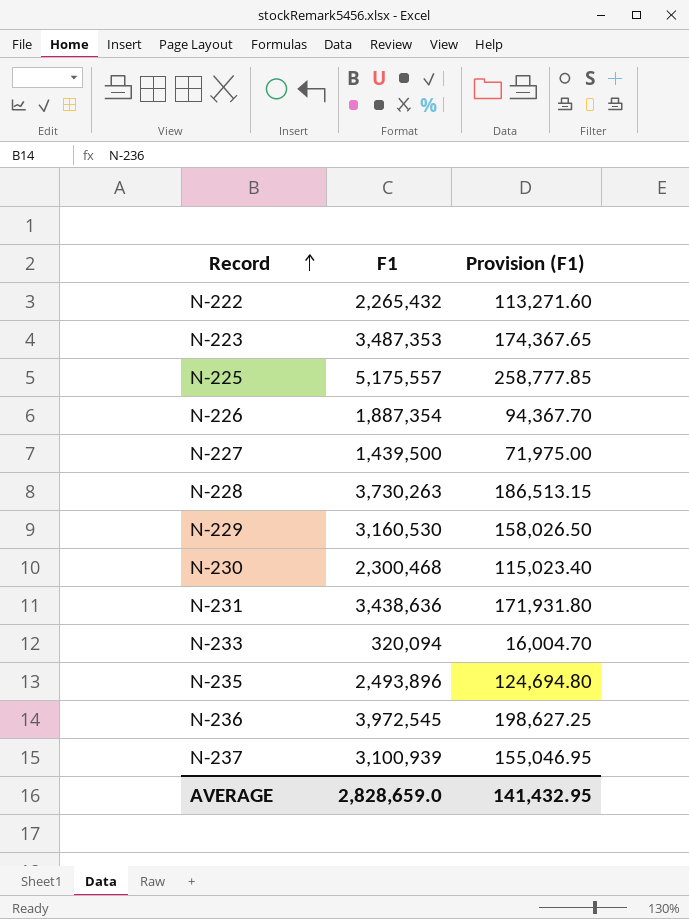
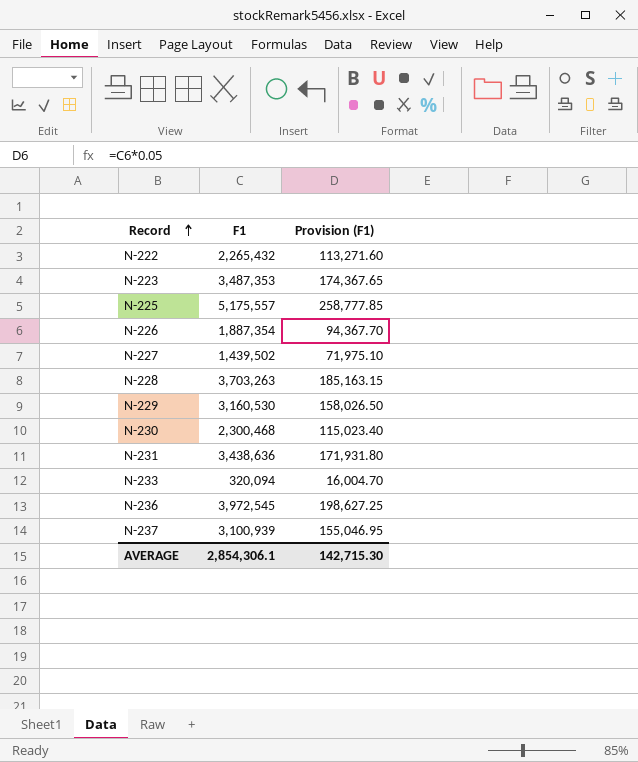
row N-235: 2,493,896 | 124,694.80 -> none
N-227 | F1: 1,439,500 -> 1,439,502
N-227 | Provision (F1): 71,975.00 -> 71,975.10
N-228 | F1: 3,730,263 -> 3,703,263
N-228 | Provision (F1): 186,513.15 -> 185,163.15
AVERAGE | F1: 2,828,659.0 -> 2,854,306.1
AVERAGE | Provision (F1): 141,432.95 -> 142,715.30

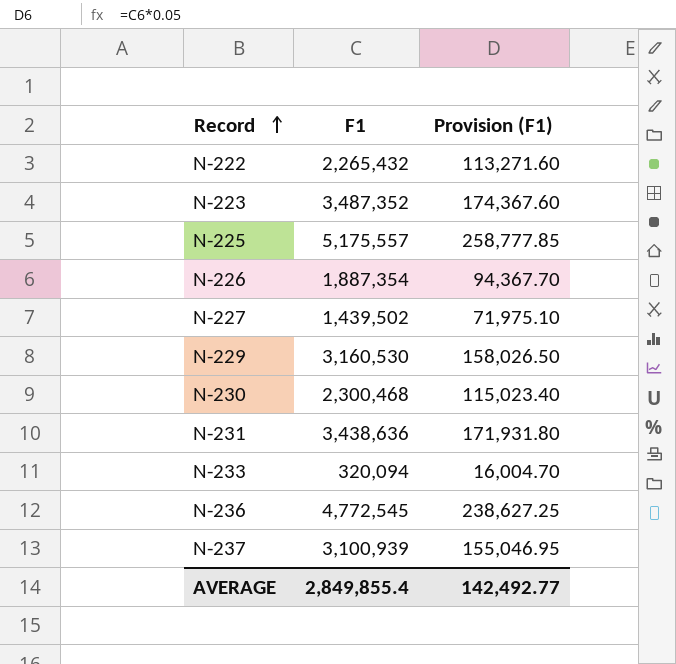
row N-228: 3,703,263 | 185,163.15 -> none
N-223 | F1: 3,487,353 -> 3,487,352
N-223 | Provision (F1): 174,367.65 -> 174,367.60
N-236 | F1: 3,972,545 -> 4,772,545
N-236 | Provision (F1): 198,627.25 -> 238,627.25
AVERAGE | F1: 2,854,306.1 -> 2,849,855.4
AVERAGE | Provision (F1): 142,715.30 -> 142,492.77

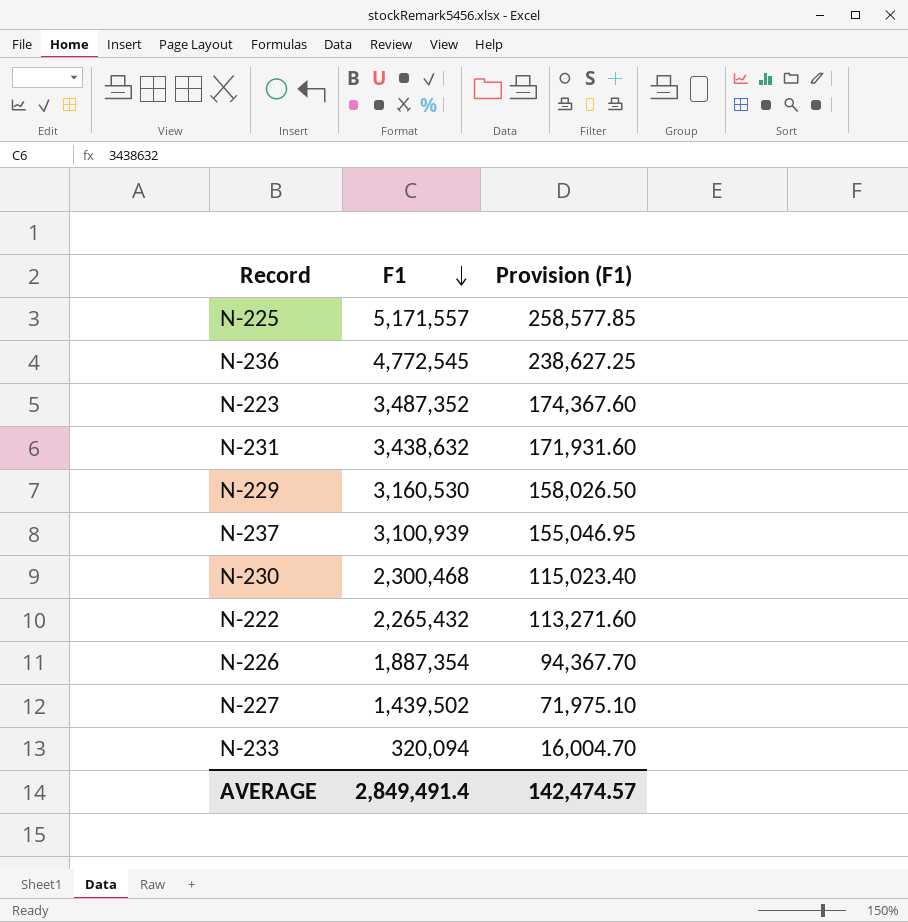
row order: Record ascending -> F1 descending
N-225 | F1: 5,175,557 -> 5,171,557
N-225 | Provision (F1): 258,777.85 -> 258,577.85
N-231 | F1: 3,438,636 -> 3,438,632
N-231 | Provision (F1): 171,931.80 -> 171,931.60
AVERAGE | F1: 2,849,855.4 -> 2,849,491.4
AVERAGE | Provision (F1): 142,492.77 -> 142,474.57

